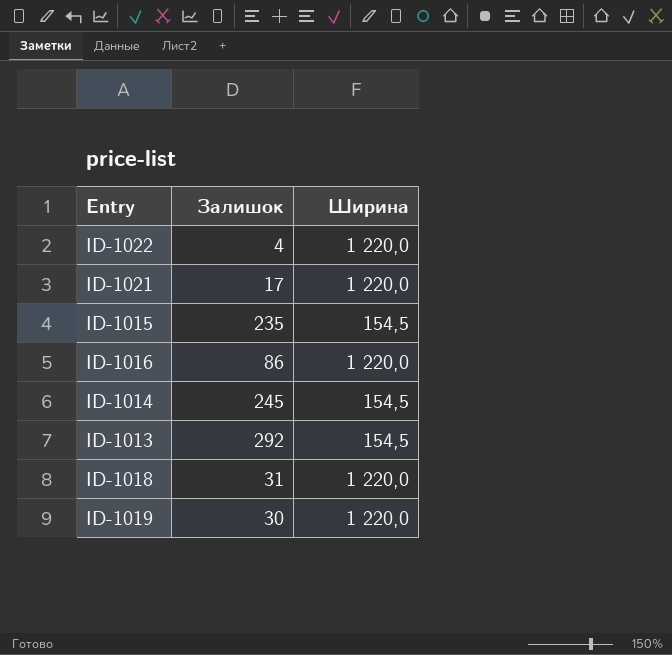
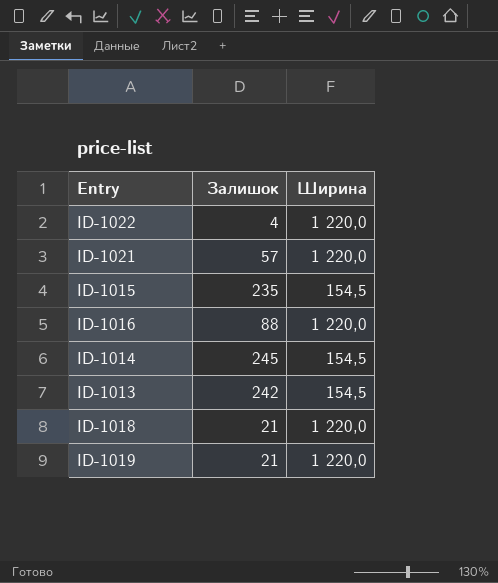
ID-1021 | Залишок: 17 -> 57
ID-1016 | Залишок: 86 -> 88
ID-1013 | Залишок: 292 -> 242
ID-1018 | Залишок: 31 -> 21
ID-1019 | Залишок: 30 -> 21

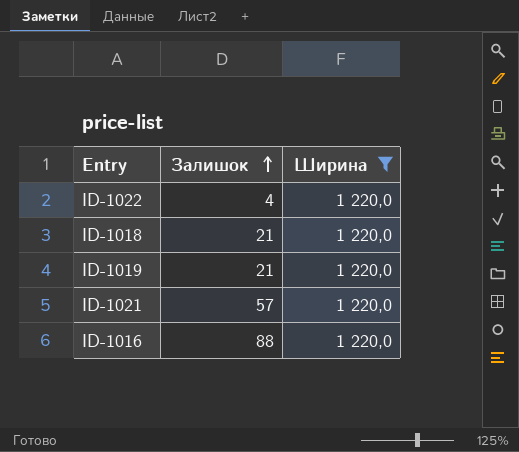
filter: none -> Ширина = 1 220,0
row order: none -> Залишок ascending

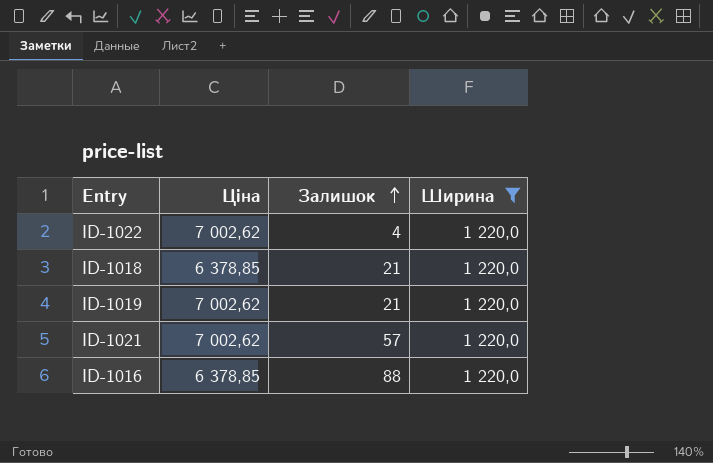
column Ціна | position: none -> 2

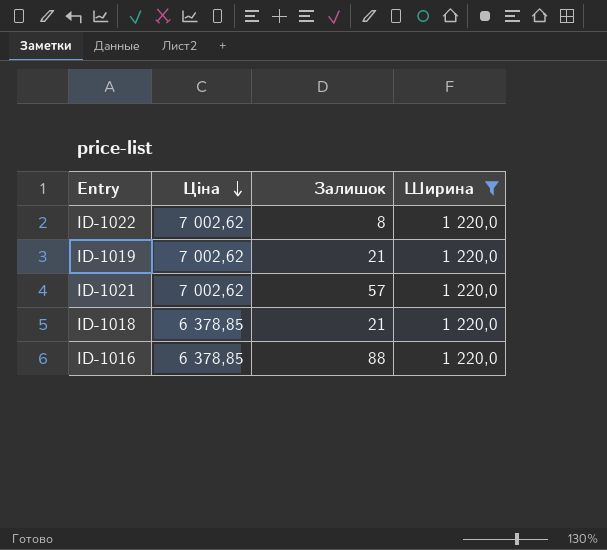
row order: Залишок ascending -> Ціна descending
ID-1022 | Залишок: 4 -> 8

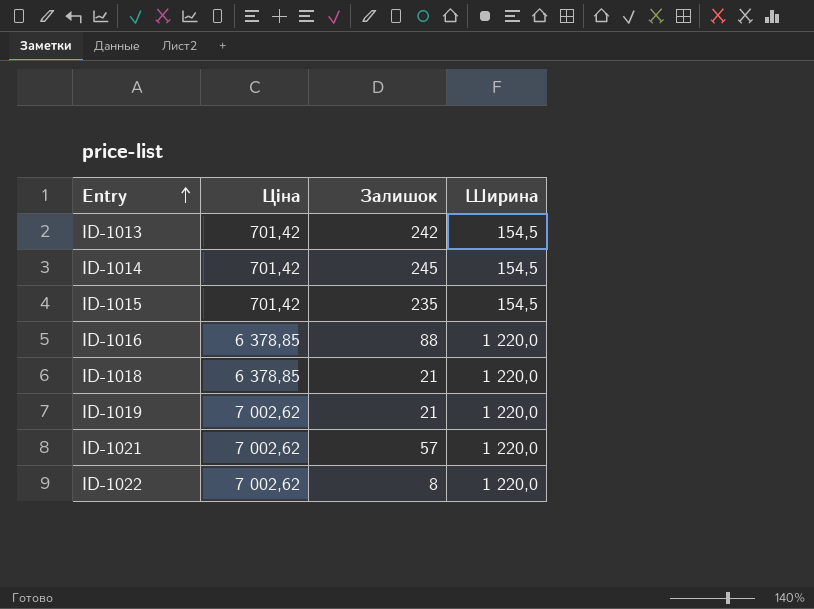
filter: Ширина = 1 220,0 -> none
row order: Ціна descending -> Entry ascending

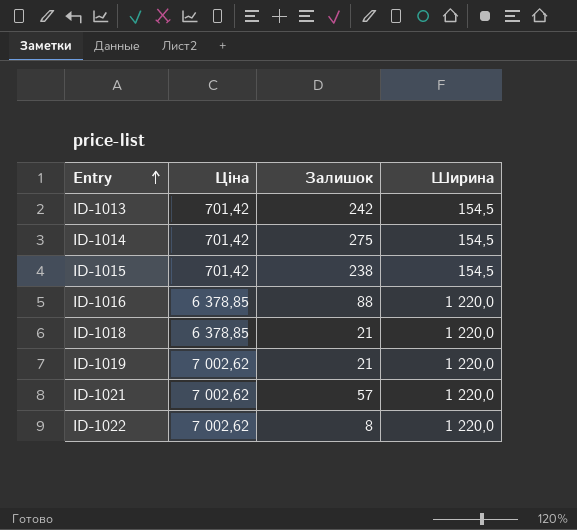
ID-1014 | Залишок: 245 -> 275
ID-1015 | Залишок: 235 -> 238

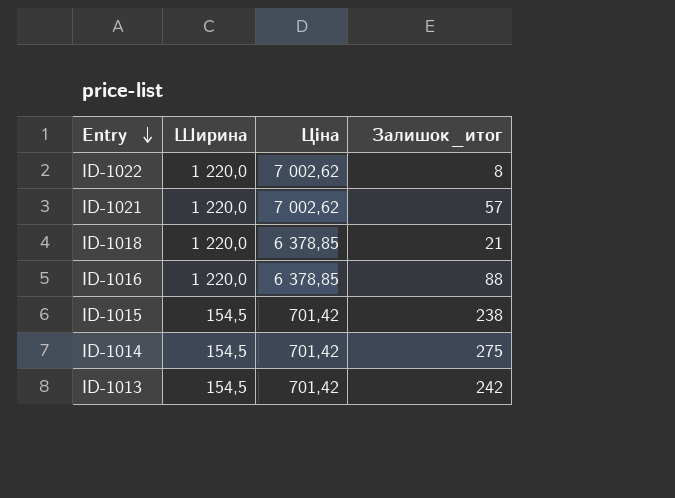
row order: Entry ascending -> Entry descending
column Ширина | position: 4 -> 2
column name: Залишок -> Залишок_итог
row ID-1019: 7 002,62 | 21 | 1 220,0 -> none

